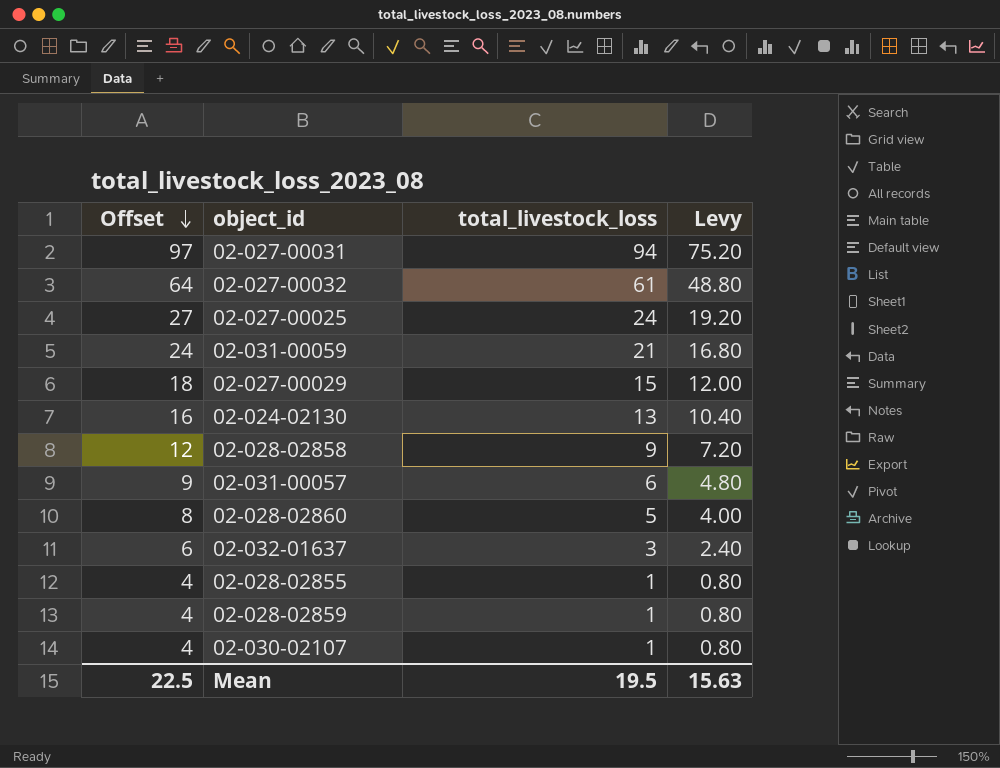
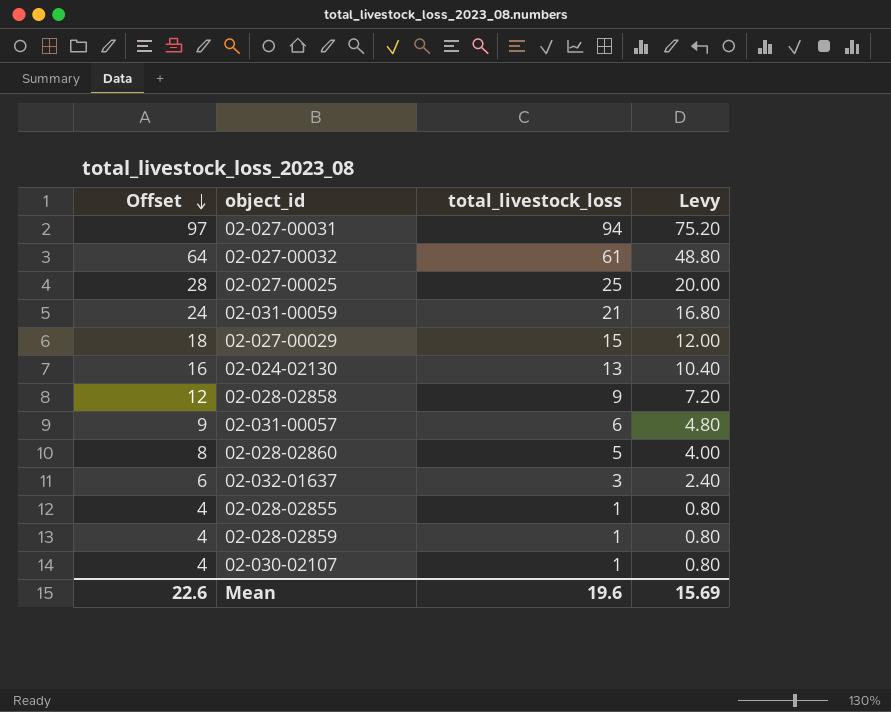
02-027-00025 | Offset: 27 -> 28
02-027-00025 | total_livestock_loss: 24 -> 25
02-027-00025 | Levy: 19.20 -> 20.00
Mean | Offset: 22.5 -> 22.6
Mean | total_livestock_loss: 19.5 -> 19.6
Mean | Levy: 15.63 -> 15.69

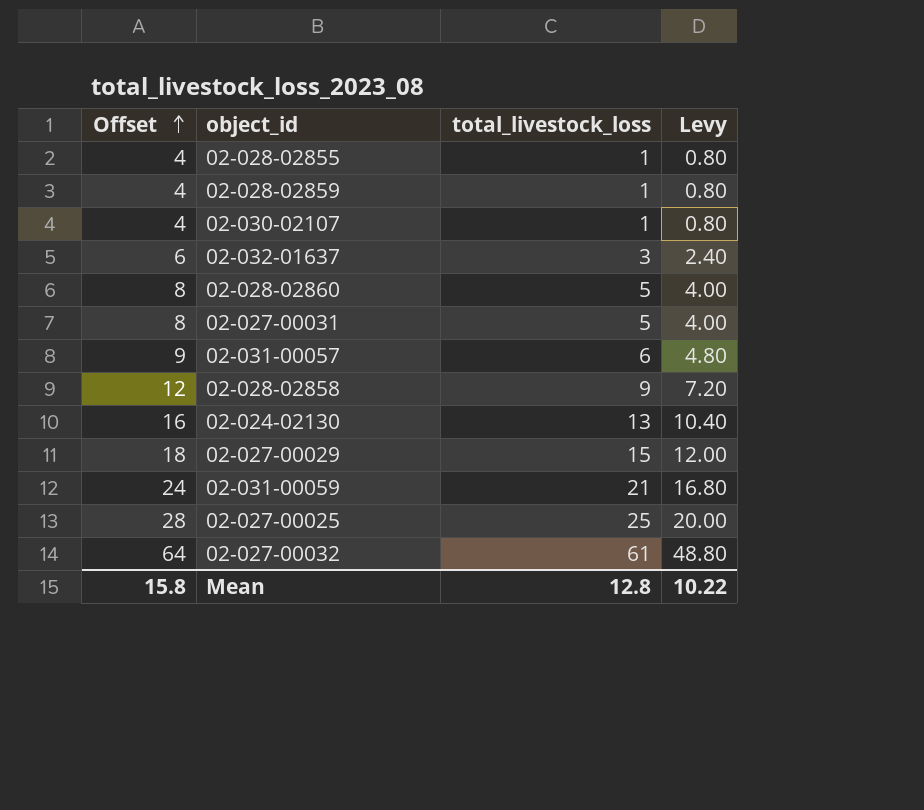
row order: Offset descending -> Offset ascending
02-027-00031 | Offset: 97 -> 8
02-027-00031 | total_livestock_loss: 94 -> 5
02-027-00031 | Levy: 75.20 -> 4.00
Mean | Offset: 22.6 -> 15.8
Mean | total_livestock_loss: 19.6 -> 12.8
Mean | Levy: 15.69 -> 10.22

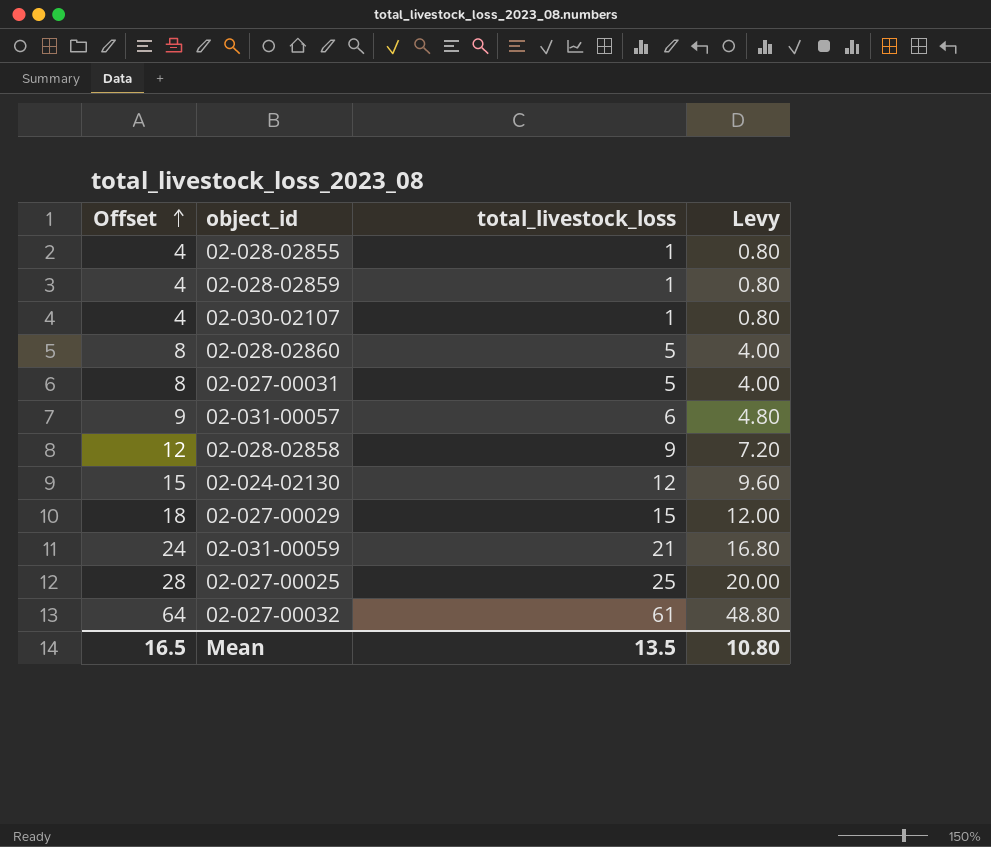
row 02-032-01637: 6 | 3 | 2.40 -> none
02-024-02130 | Offset: 16 -> 15
02-024-02130 | total_livestock_loss: 13 -> 12
02-024-02130 | Levy: 10.40 -> 9.60
Mean | Offset: 15.8 -> 16.5
Mean | total_livestock_loss: 12.8 -> 13.5
Mean | Levy: 10.22 -> 10.80

